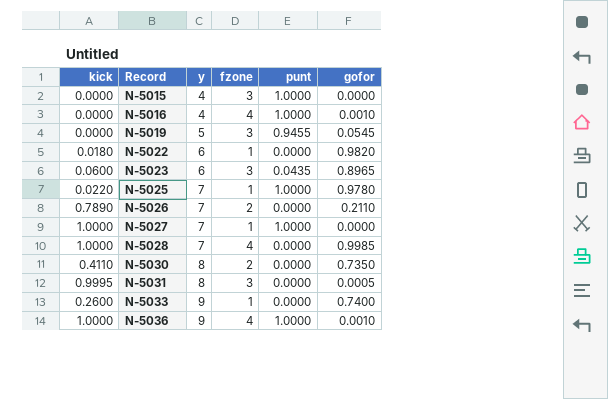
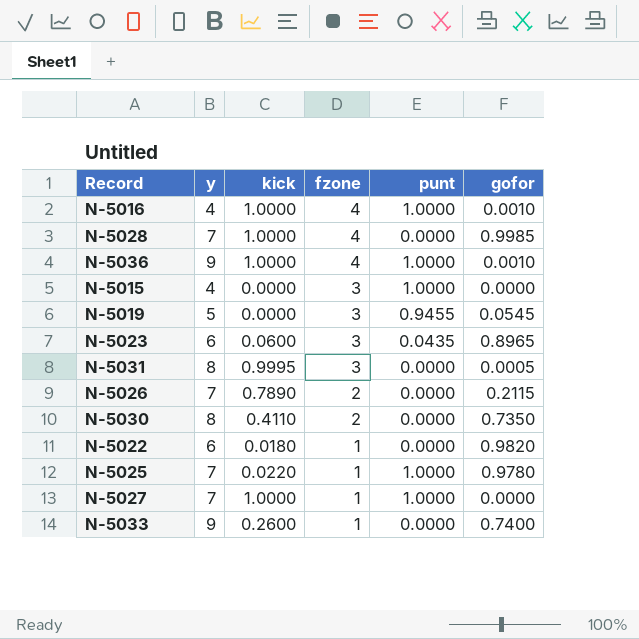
row order: Record ascending -> fzone descending
column kick | position: 1 -> 3
N-5016 | kick: 0.0000 -> 1.0000
N-5026 | gofor: 0.2110 -> 0.2115

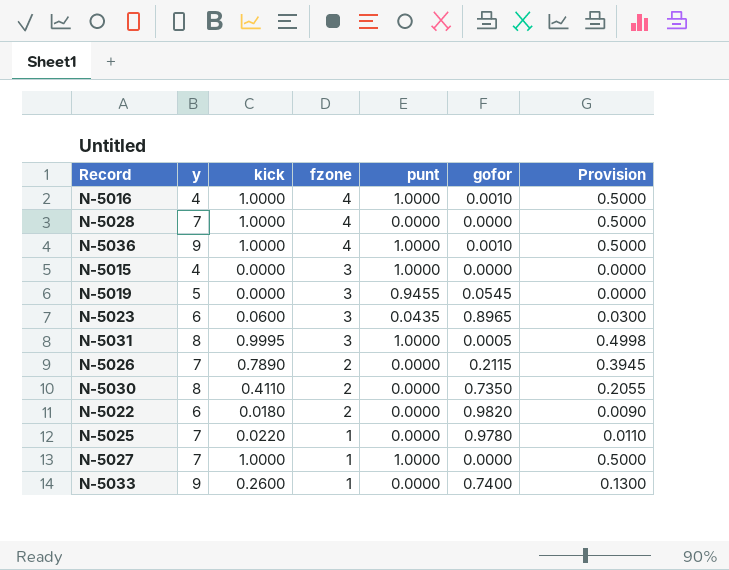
column Provision | formula: none -> [kick] * 0.5
N-5028 | gofor: 0.9985 -> 0.0000
N-5031 | punt: 0.0000 -> 1.0000
N-5022 | fzone: 1 -> 2
N-5025 | punt: 1.0000 -> 0.0000

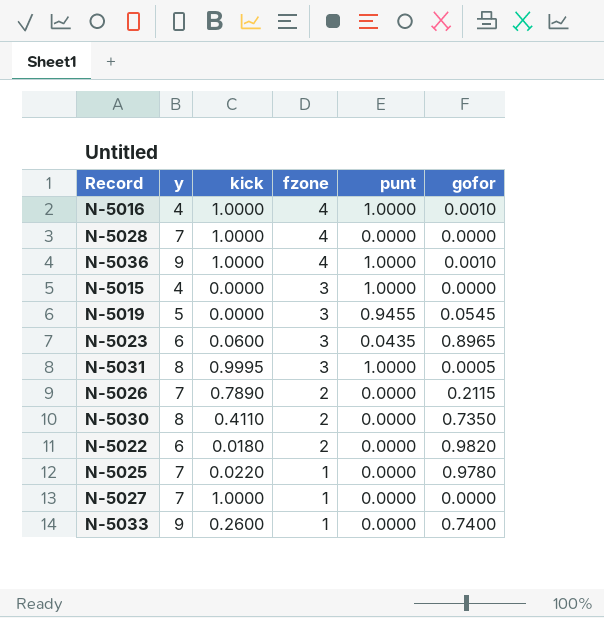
column Provision | formula: [kick] * 0.5 -> none
N-5027 | punt: 1.0000 -> 0.0000

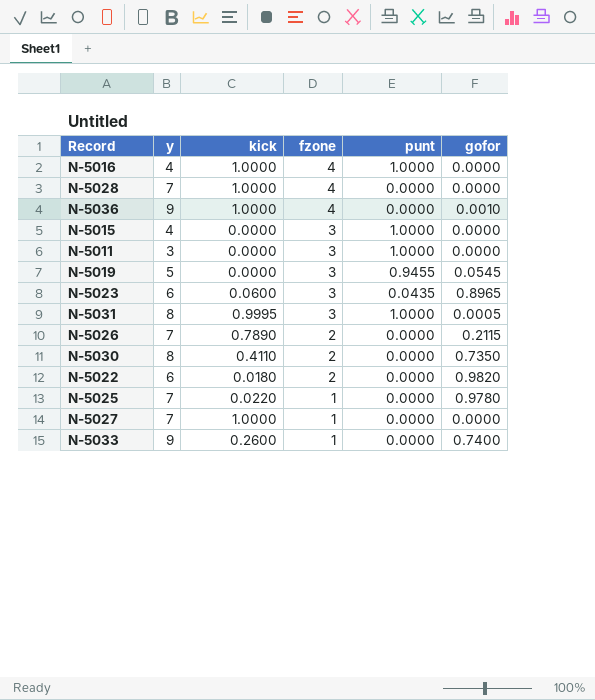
N-5016 | gofor: 0.0010 -> 0.0000
N-5036 | punt: 1.0000 -> 0.0000
row N-5011: none -> 3 | 0.0000 | 3 | 1.0000 | 0.0000

